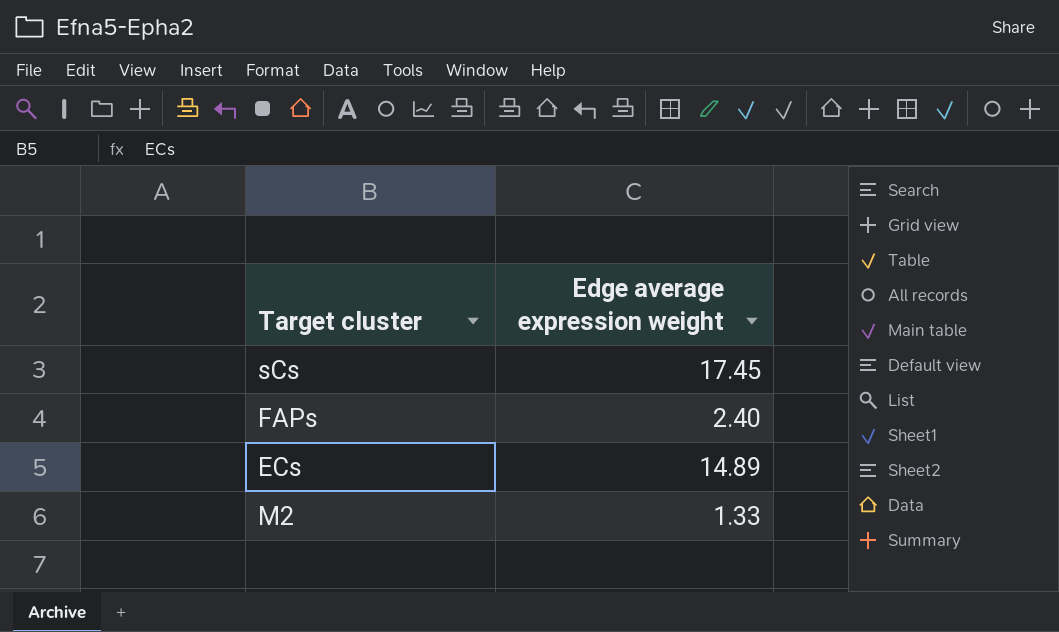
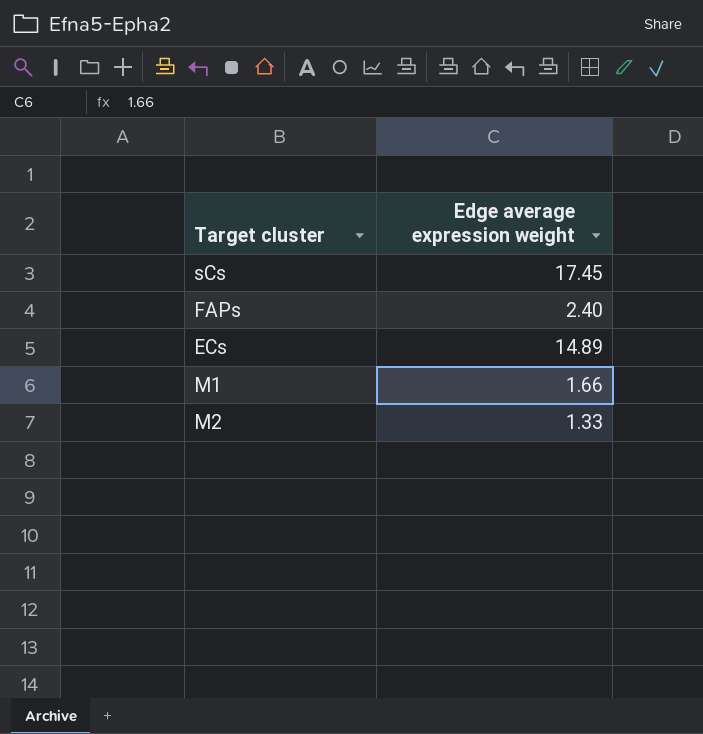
row M1: none -> 1.66

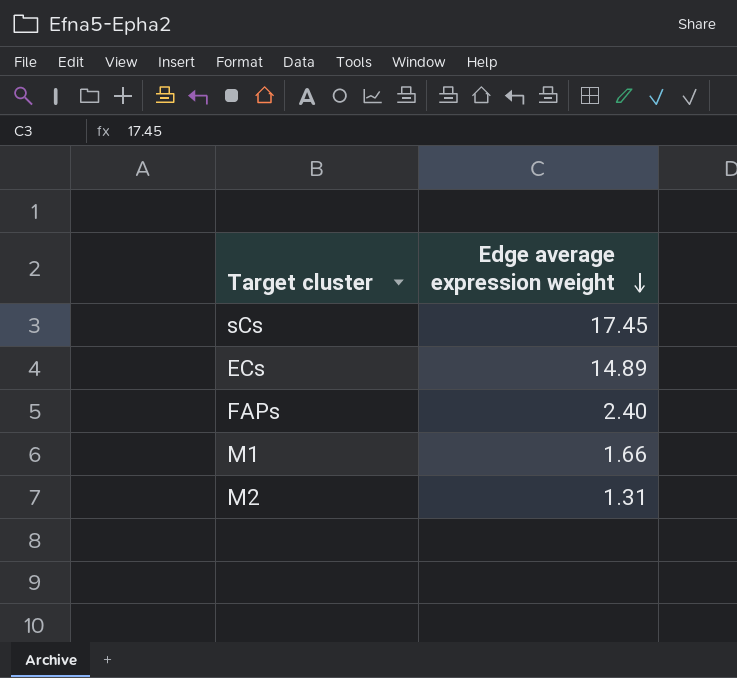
row order: none -> Edge average expression weight descending
M2 | Edge average expression weight: 1.33 -> 1.31

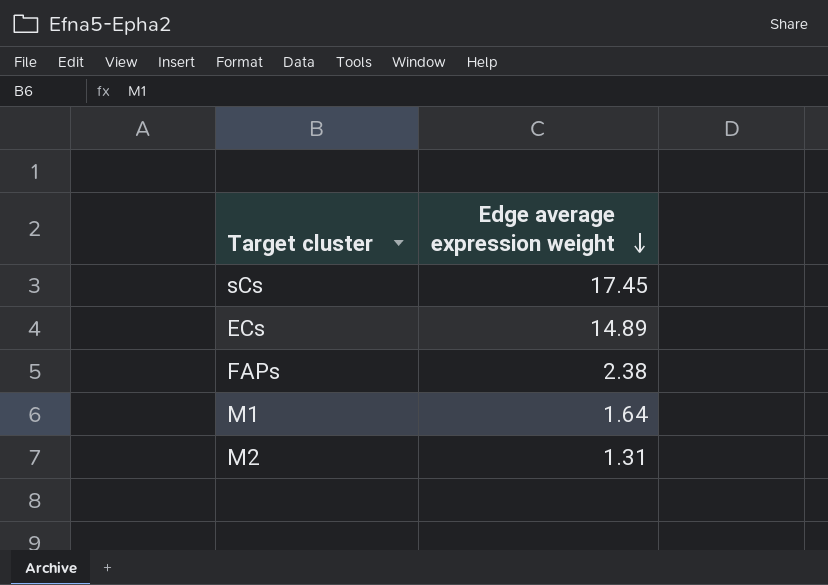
FAPs | Edge average expression weight: 2.40 -> 2.38
M1 | Edge average expression weight: 1.66 -> 1.64

